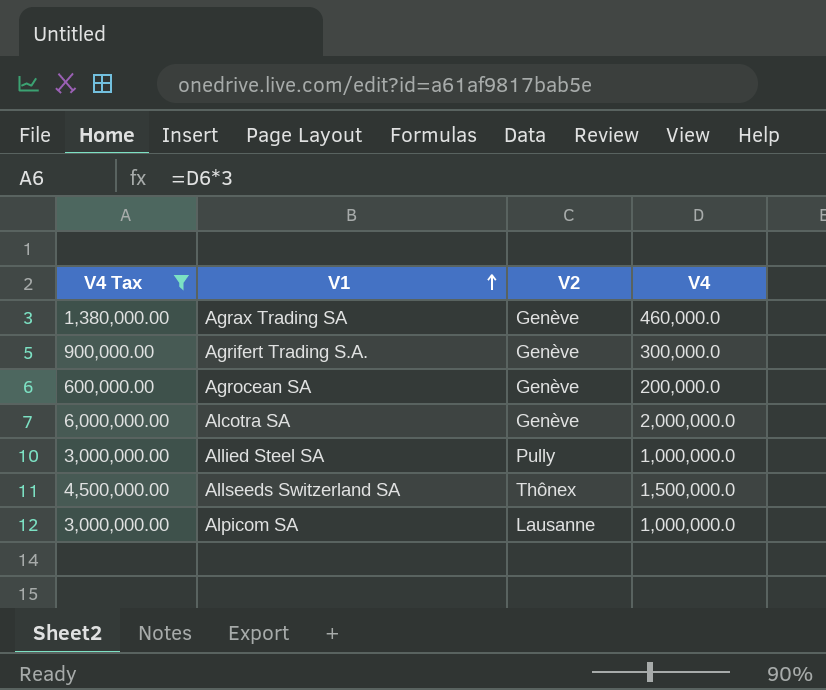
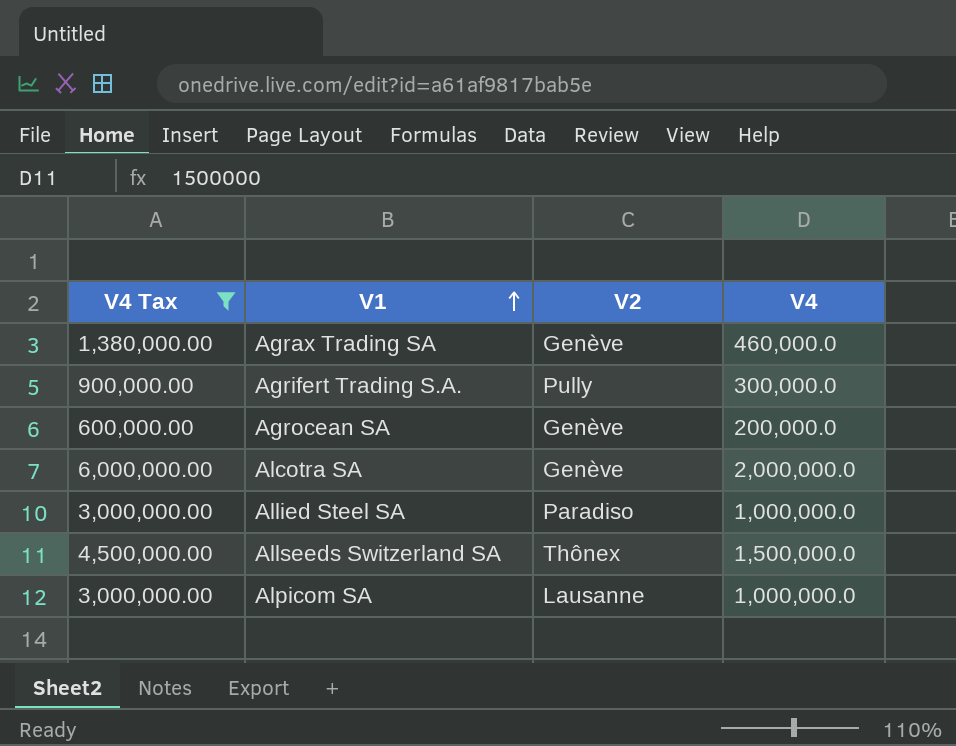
Agrifert Trading S.A. | V2: Genève -> Pully
Allied Steel SA | V2: Pully -> Paradiso

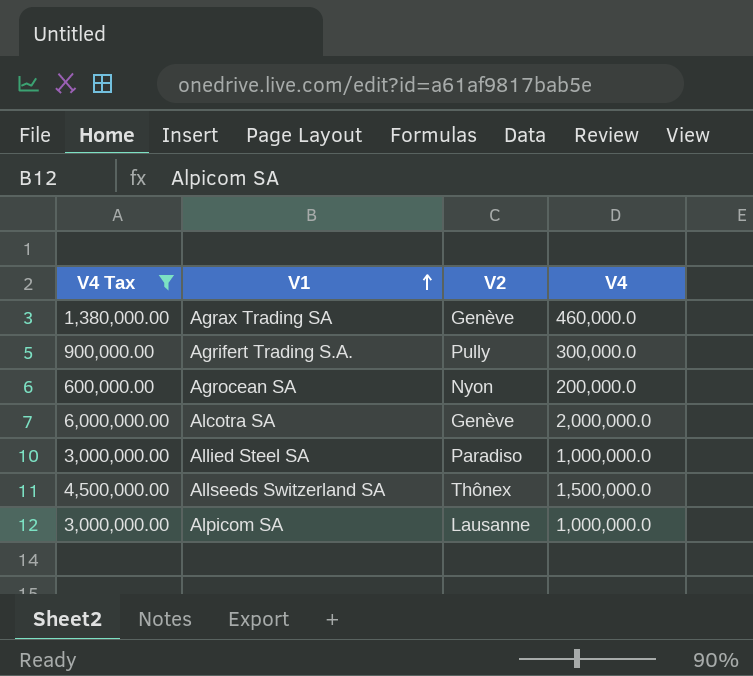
Agrocean SA | V2: Genève -> Nyon

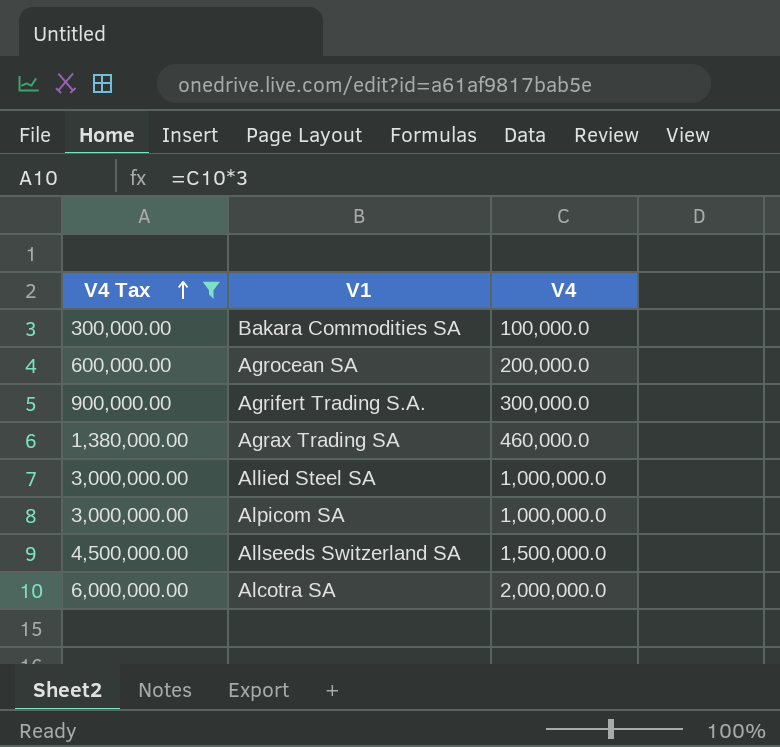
row order: V1 ascending -> V4 Tax ascending
column V2 | position: 3 -> none
row Bakara Commodities SA: none -> 300,000.00 | 100,000.0

